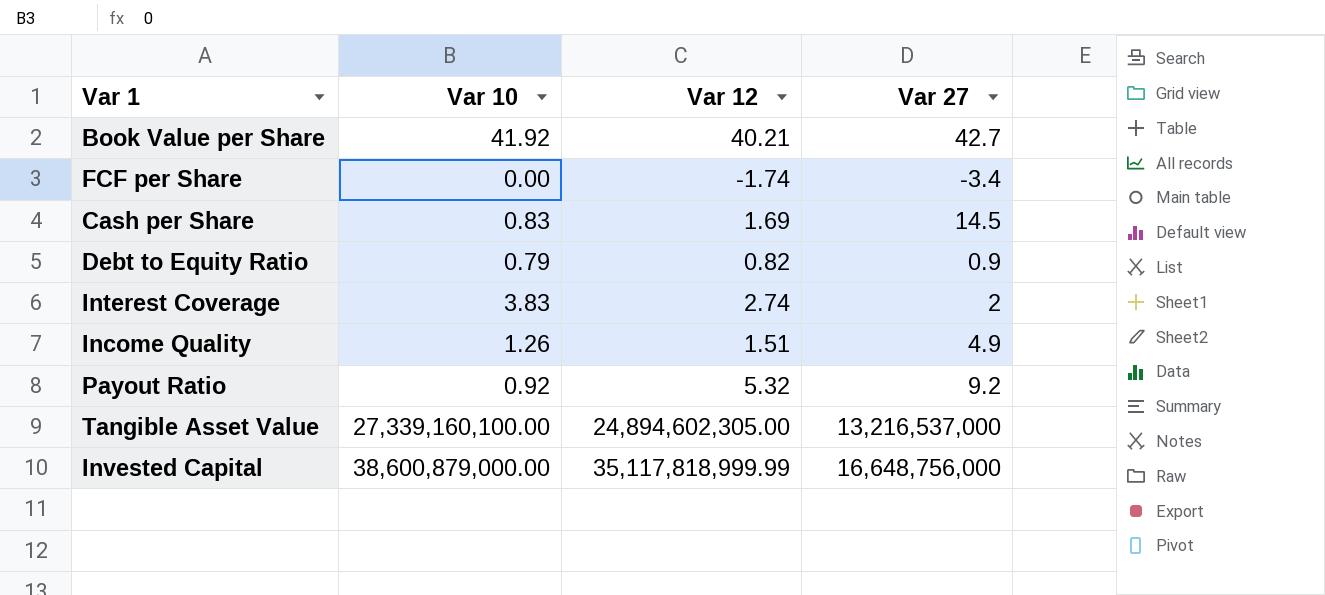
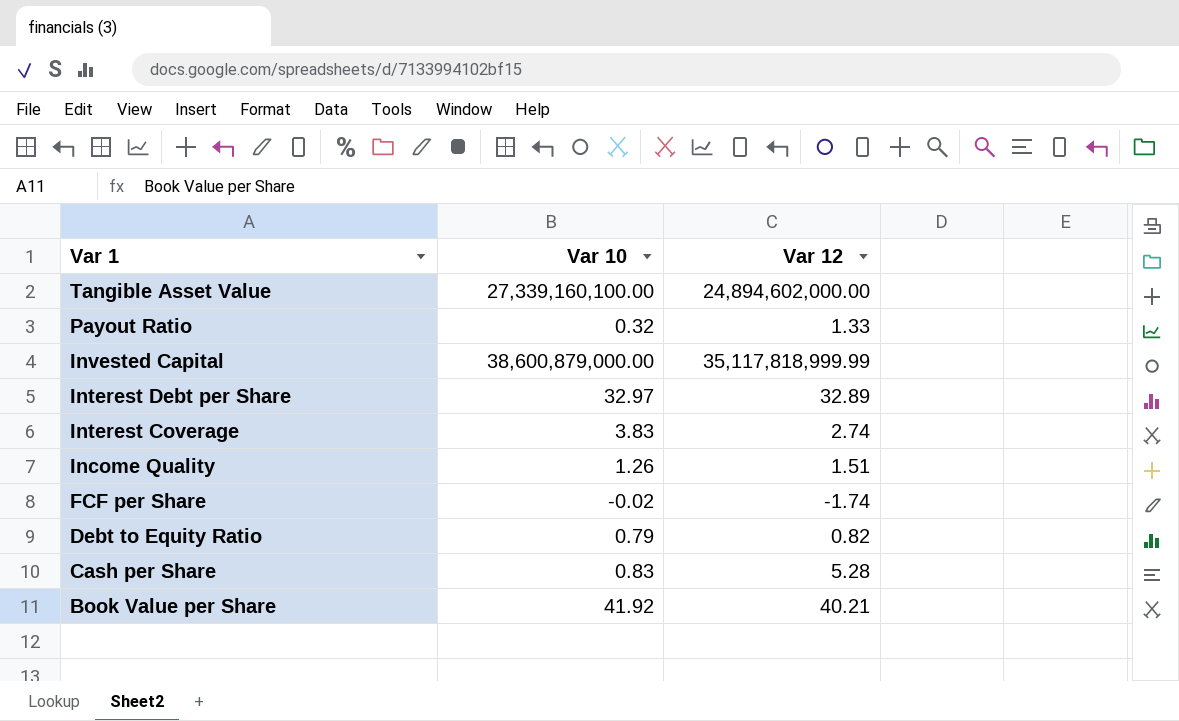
row order: none -> Var 1 descending
column Var 27 | position: 4 -> none
Tangible Asset Value | Var 12: 24,894,602,305.00 -> 24,894,602,000.00
Payout Ratio | Var 10: 0.92 -> 0.32
Payout Ratio | Var 12: 5.32 -> 1.33
row Interest Debt per Share: none -> 32.97 | 32.89
FCF per Share | Var 10: 0.00 -> -0.02
Cash per Share | Var 12: 1.69 -> 5.28

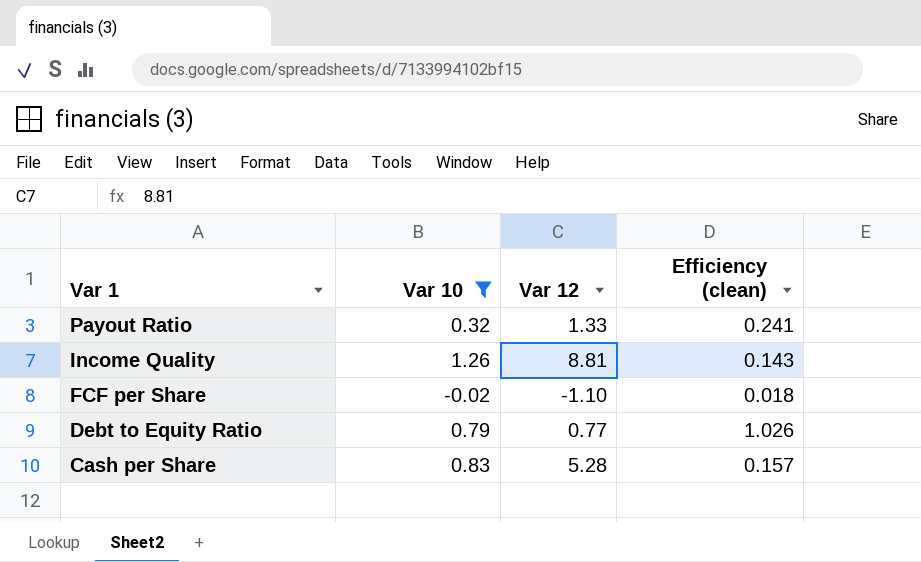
filter: none -> Var 10 <= 1.26
column Efficiency (clean) | formula: none -> [Var 10] / [Var 12]
Income Quality | Var 12: 1.51 -> 8.81
FCF per Share | Var 12: -1.74 -> -1.10
Debt to Equity Ratio | Var 12: 0.82 -> 0.77

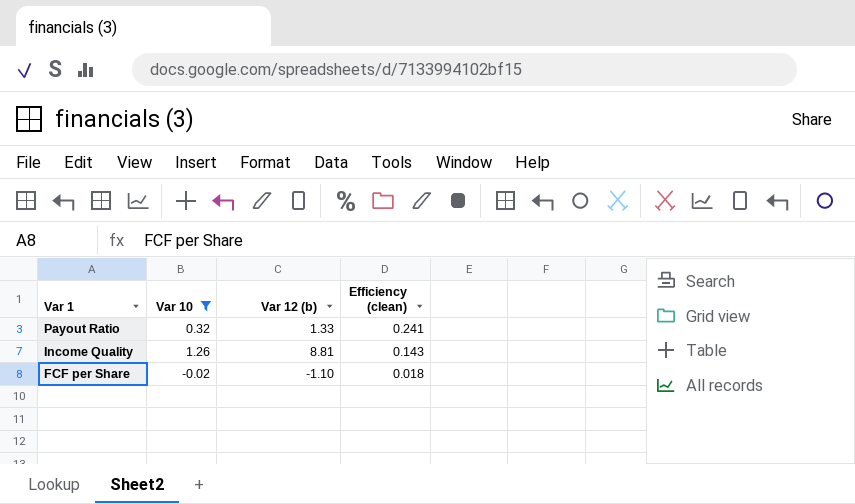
column name: Var 12 -> Var 12 (b)
row Debt to Equity Ratio: 0.79 | 0.77 | 1.026 -> none
row Cash per Share: 0.83 | 5.28 | 0.157 -> none

